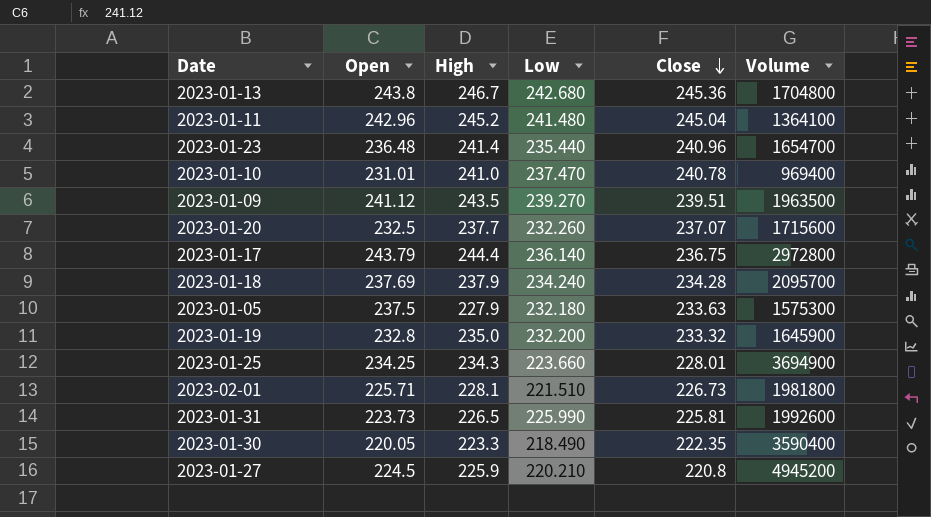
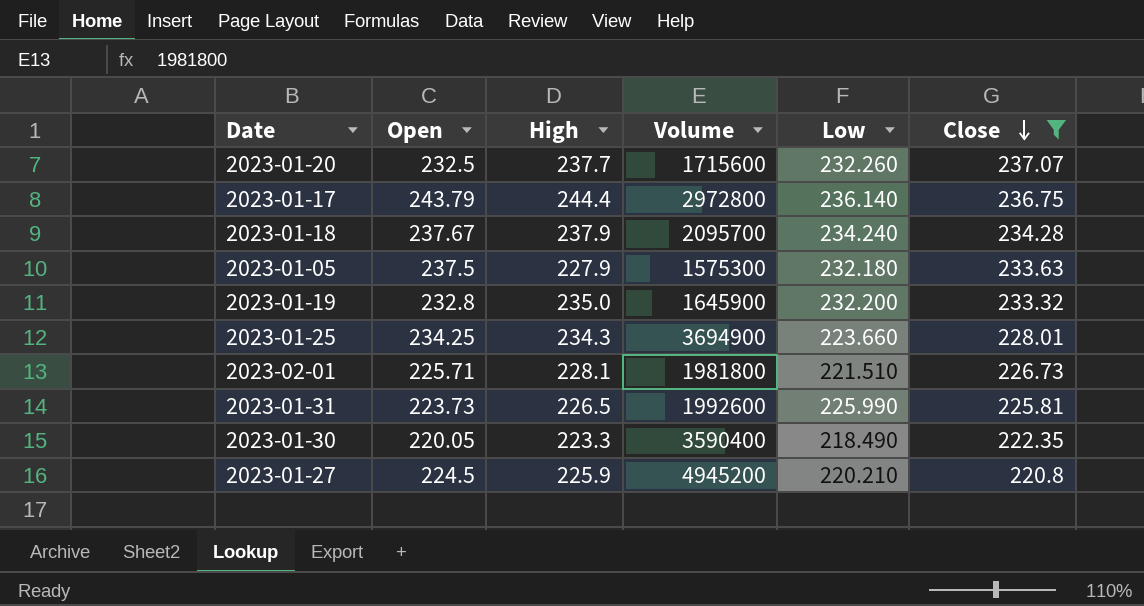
filter: none -> Close <= 237.07
column Volume | position: 6 -> 4
2023-01-18 | Open: 237.69 -> 237.67

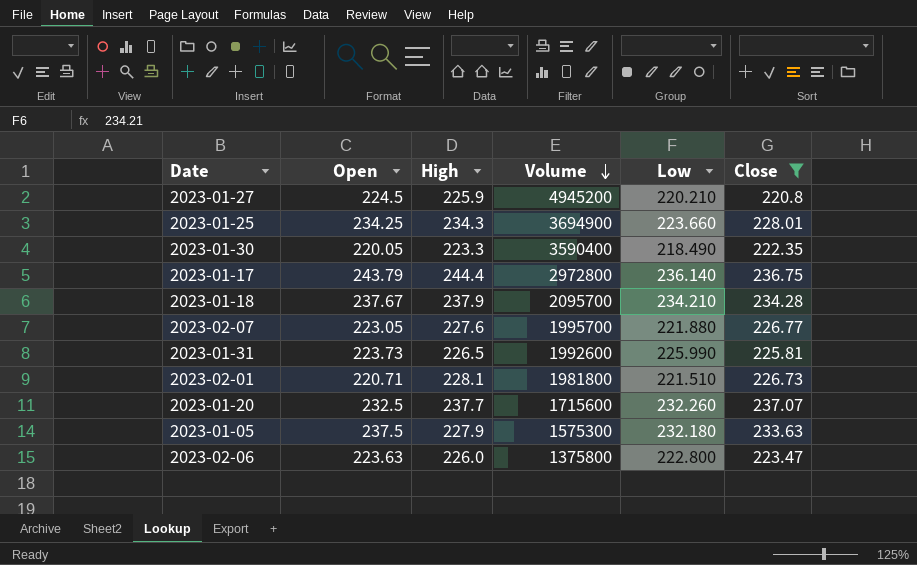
row order: Close descending -> Volume descending
row 2023-01-19: 232.8 | 235.0 | 1645900 | 232.200 | 233.32 -> none
2023-01-18 | Low: 234.240 -> 234.210
row 2023-02-07: none -> 223.05 | 227.6 | 1995700 | 221.880 | 226.77
2023-02-01 | Open: 225.71 -> 220.71
row 2023-02-06: none -> 223.63 | 226.0 | 1375800 | 222.800 | 223.47

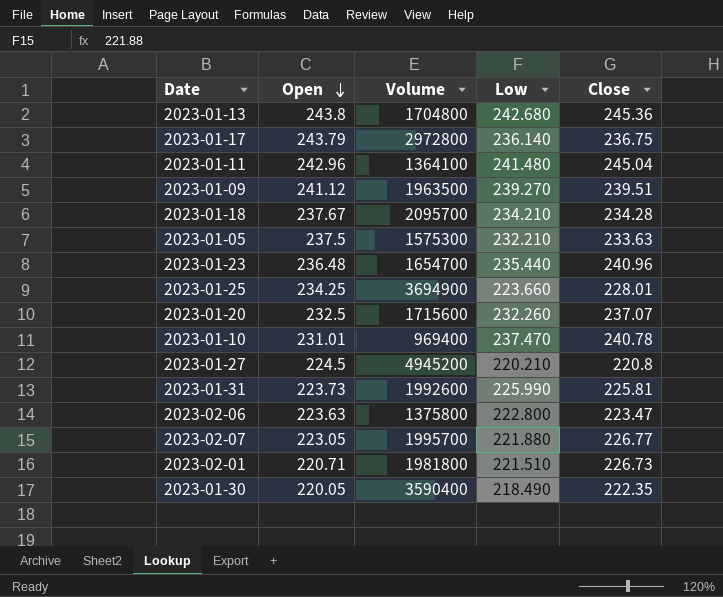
filter: Close <= 237.07 -> none
row order: Volume descending -> Open descending
column High | position: 3 -> none
2023-01-05 | Low: 232.180 -> 232.210

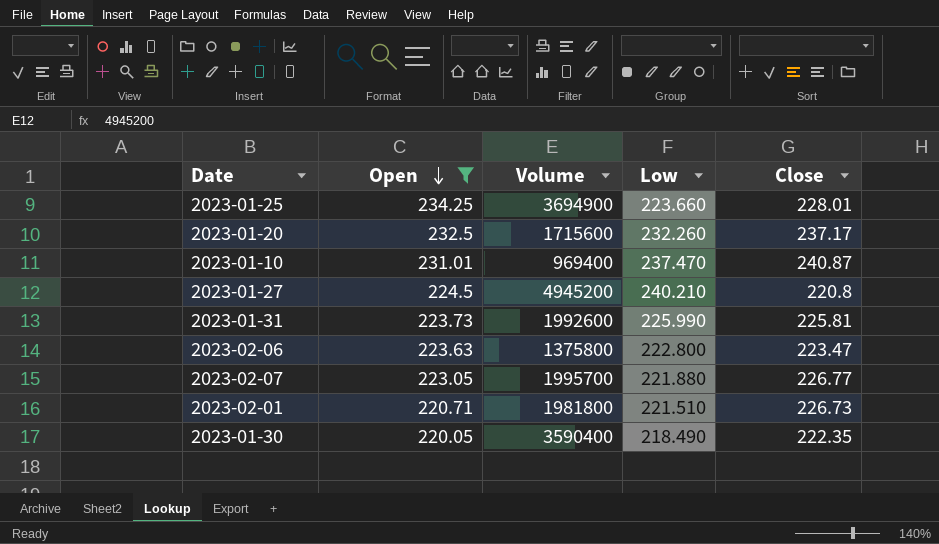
filter: none -> Open <= 234.25
2023-01-20 | Close: 237.07 -> 237.17
2023-01-10 | Close: 240.78 -> 240.87
2023-01-27 | Low: 220.210 -> 240.210

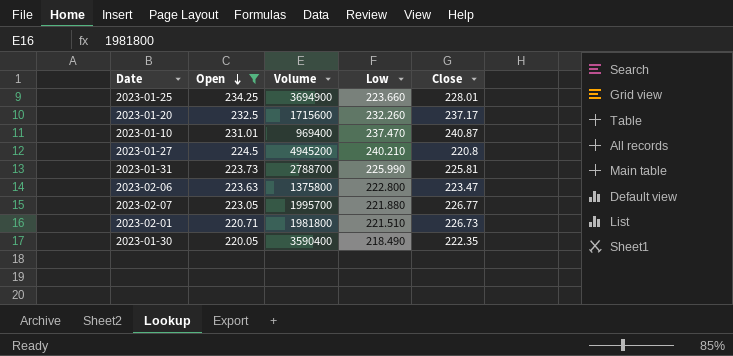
2023-01-31 | Volume: 1992600 -> 2788700

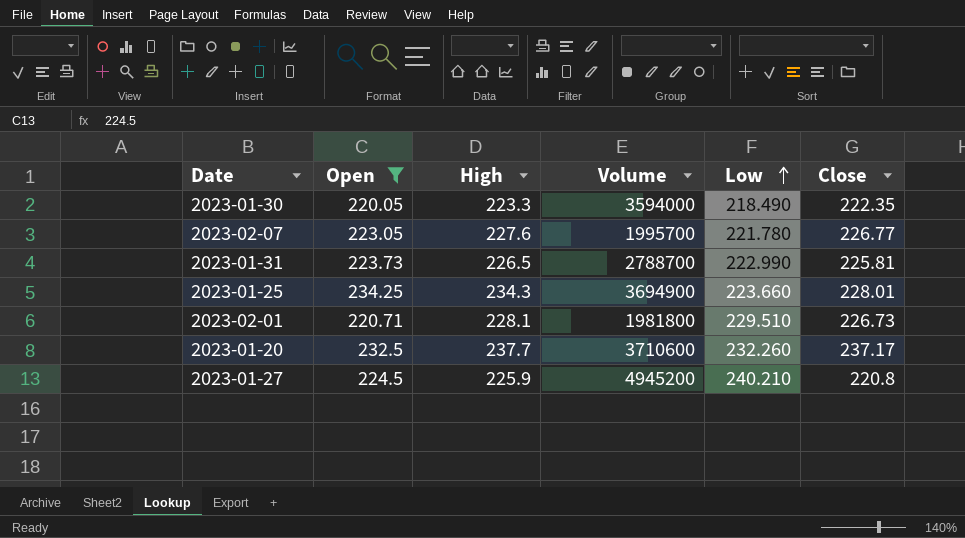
row order: Open descending -> Low ascending
column High | position: none -> 3
row 2023-01-10: 231.01 | 969400 | 237.470 | 240.87 -> none
row 2023-02-06: 223.63 | 1375800 | 222.800 | 223.47 -> none
2023-01-30 | Volume: 3590400 -> 3594000
2023-02-07 | Low: 221.880 -> 221.780
2023-01-31 | Low: 225.990 -> 222.990
2023-02-01 | Low: 221.510 -> 229.510
2023-01-20 | Volume: 1715600 -> 3710600

